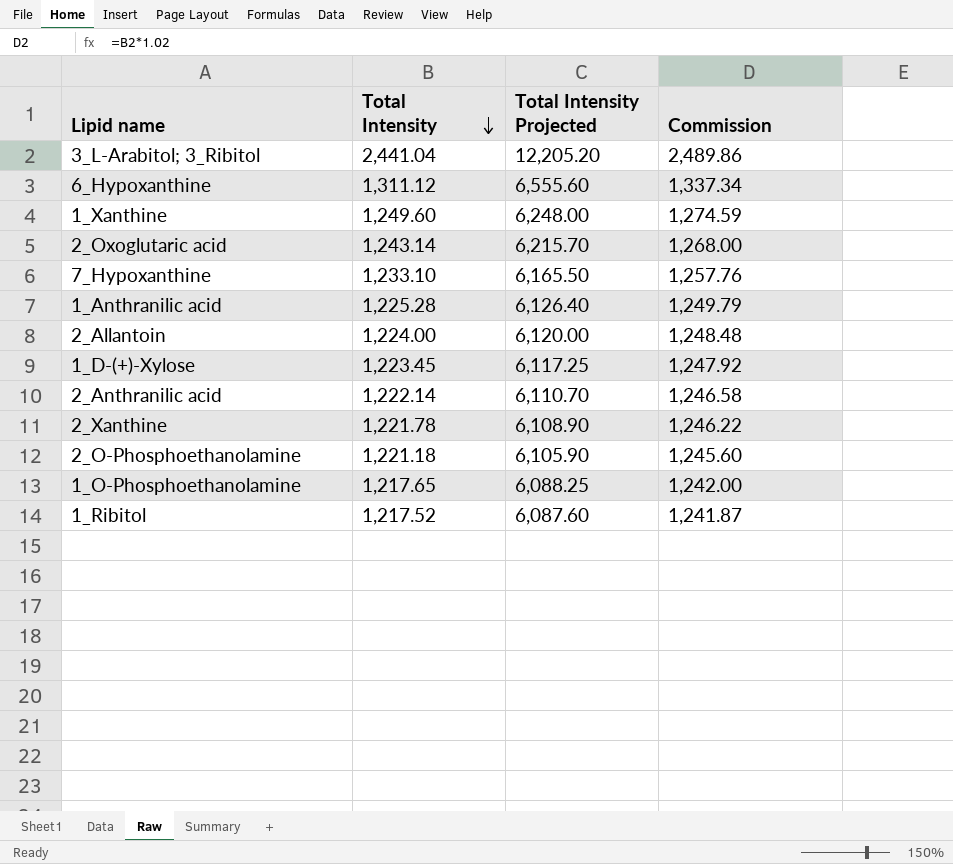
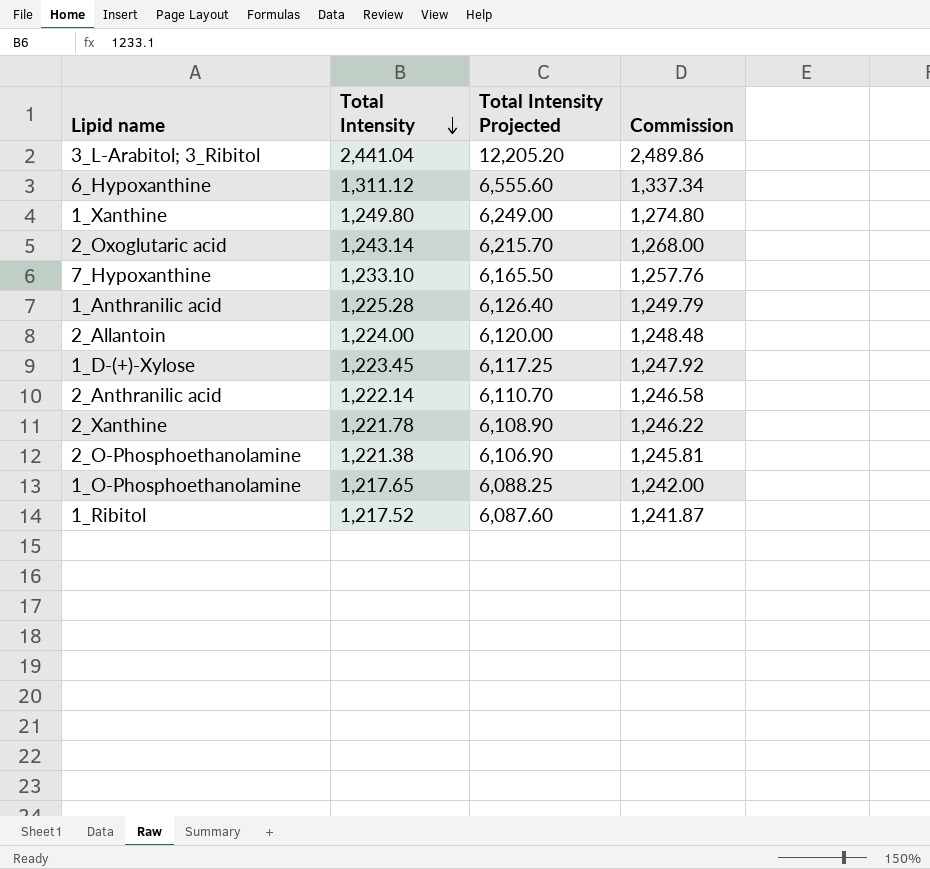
1_Xanthine | Total Intensity: 1,249.60 -> 1,249.80
1_Xanthine | Total Intensity Projected: 6,248.00 -> 6,249.00
1_Xanthine | Commission: 1,274.59 -> 1,274.80
2_O-Phosphoethanolamine | Total Intensity: 1,221.18 -> 1,221.38
2_O-Phosphoethanolamine | Total Intensity Projected: 6,105.90 -> 6,106.90
2_O-Phosphoethanolamine | Commission: 1,245.60 -> 1,245.81

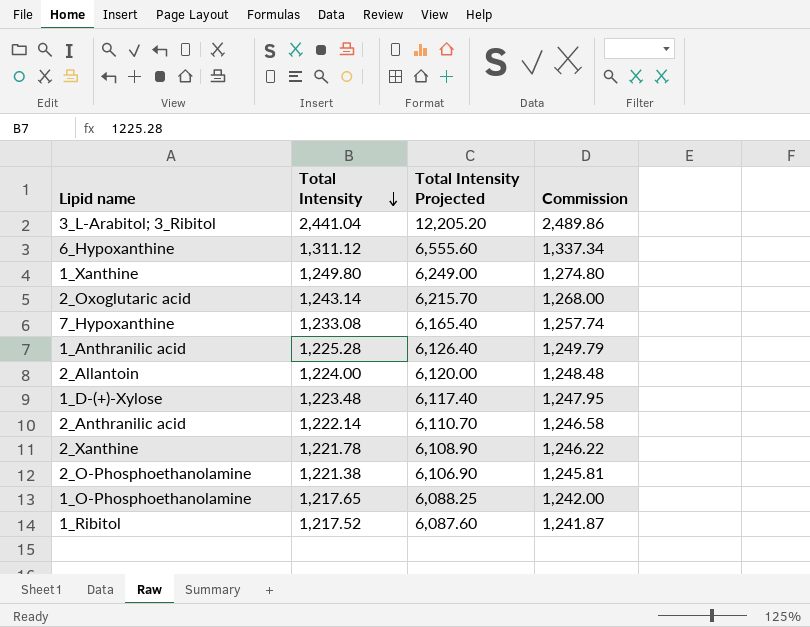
7_Hypoxanthine | Total Intensity: 1,233.10 -> 1,233.08
7_Hypoxanthine | Total Intensity Projected: 6,165.50 -> 6,165.40
7_Hypoxanthine | Commission: 1,257.76 -> 1,257.74
1_D-(+)-Xylose | Total Intensity: 1,223.45 -> 1,223.48
1_D-(+)-Xylose | Total Intensity Projected: 6,117.25 -> 6,117.40
1_D-(+)-Xylose | Commission: 1,247.92 -> 1,247.95

